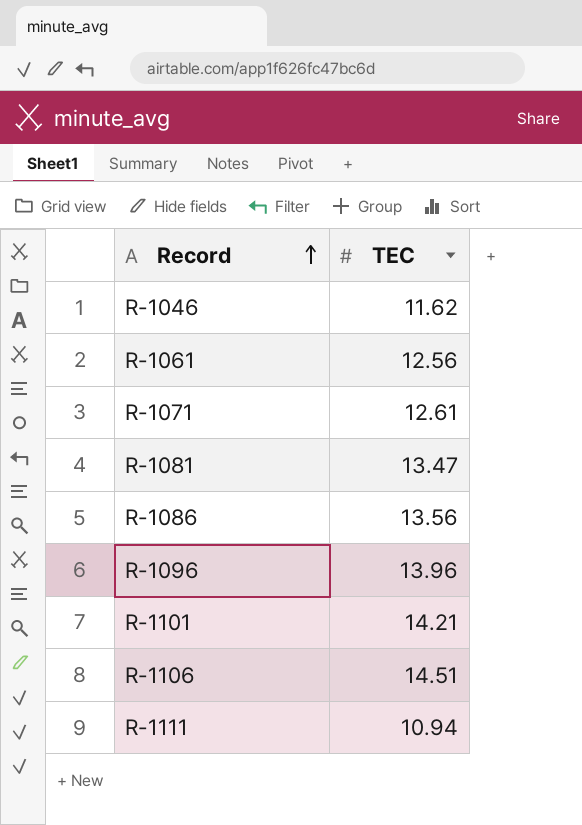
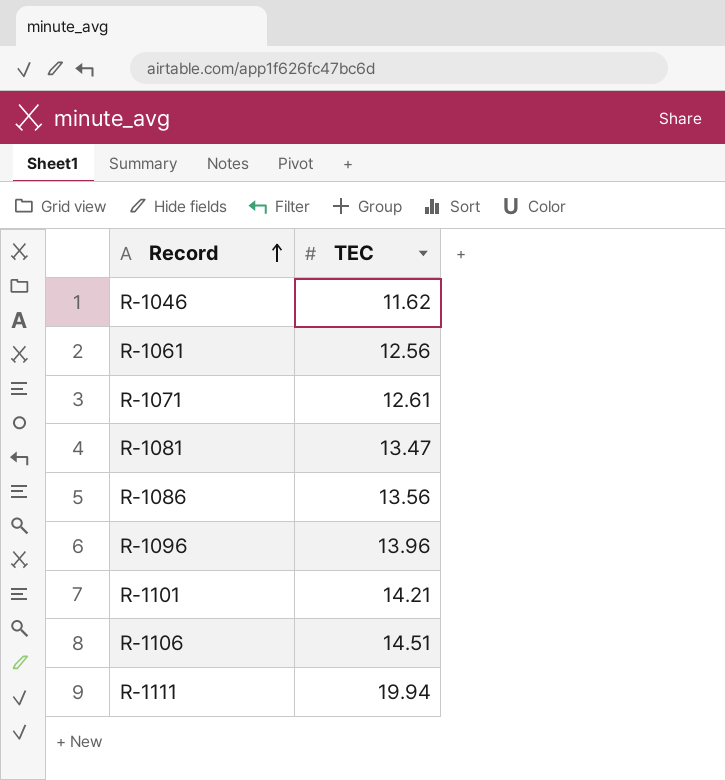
R-1111 | TEC: 10.94 -> 19.94

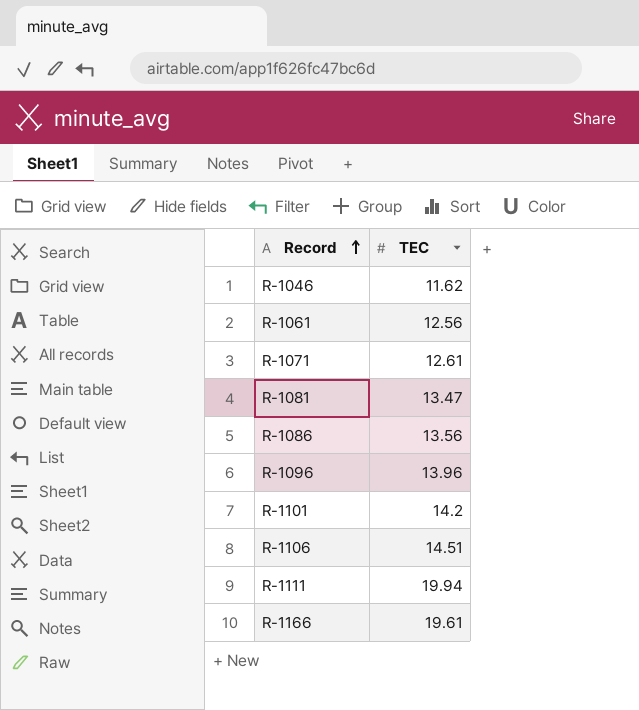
R-1101 | TEC: 14.21 -> 14.2
row R-1166: none -> 19.61

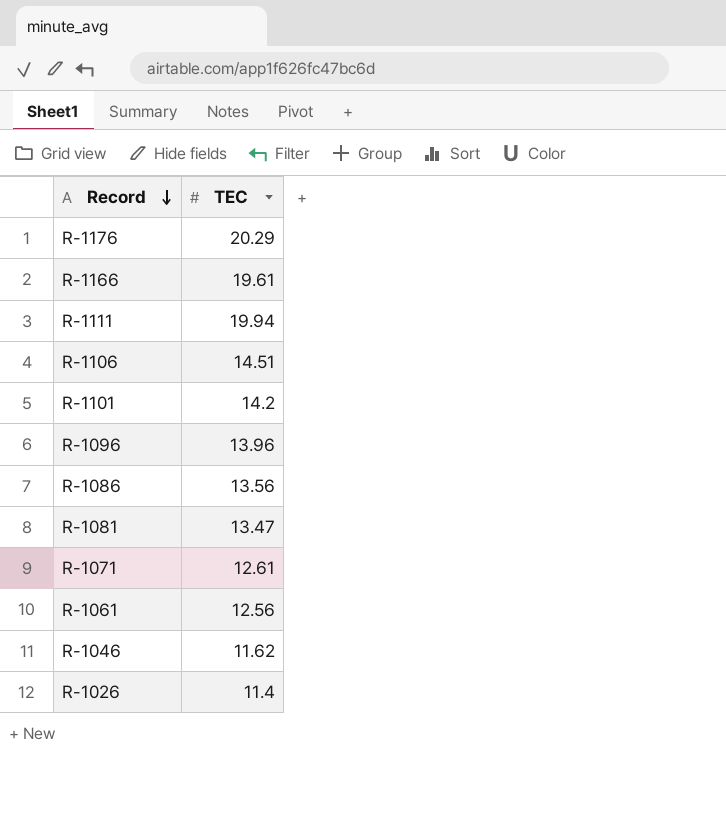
row order: Record ascending -> Record descending
row R-1176: none -> 20.29
row R-1026: none -> 11.4

